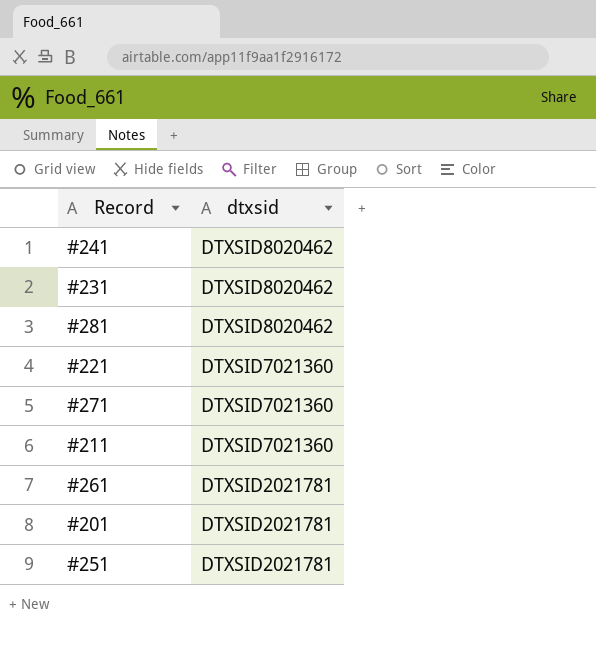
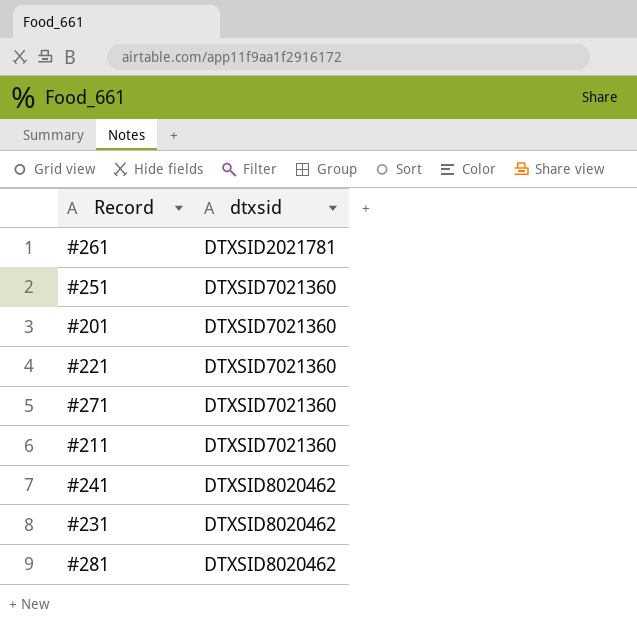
row order: dtxsid descending -> dtxsid ascending
#251 | dtxsid: DTXSID2021781 -> DTXSID7021360
#201 | dtxsid: DTXSID2021781 -> DTXSID7021360

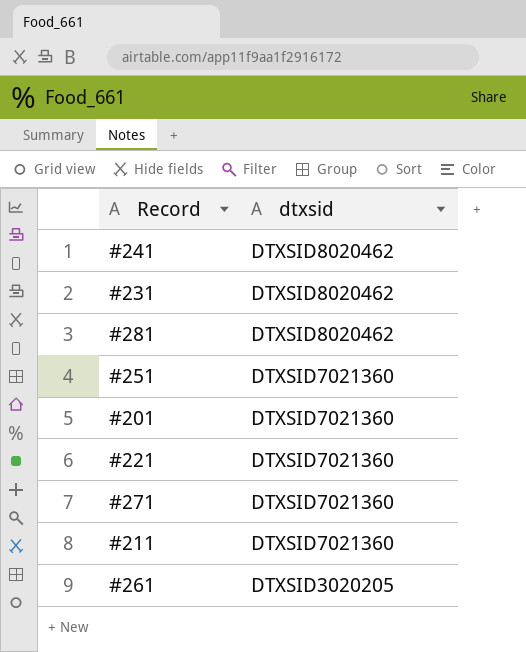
row order: dtxsid ascending -> dtxsid descending
#261 | dtxsid: DTXSID2021781 -> DTXSID3020205

